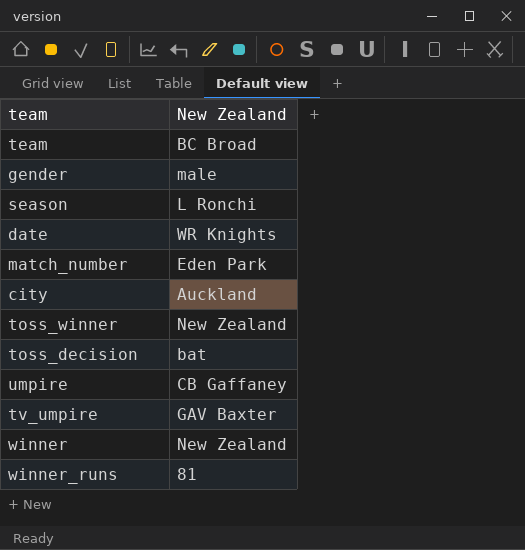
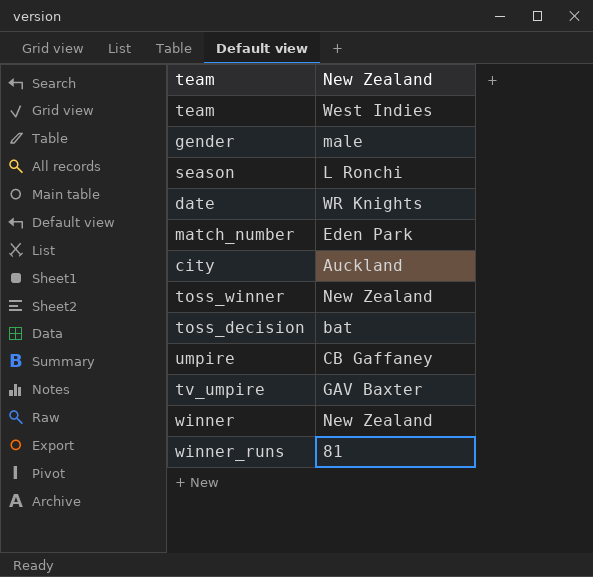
team | New Zealand: BC Broad -> West Indies

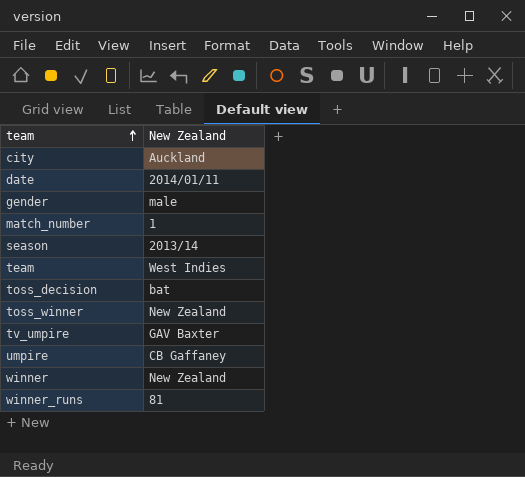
row order: none -> team ascending
date | New Zealand: WR Knights -> 2014/01/11
match_number | New Zealand: Eden Park -> 1
season | New Zealand: L Ronchi -> 2013/14

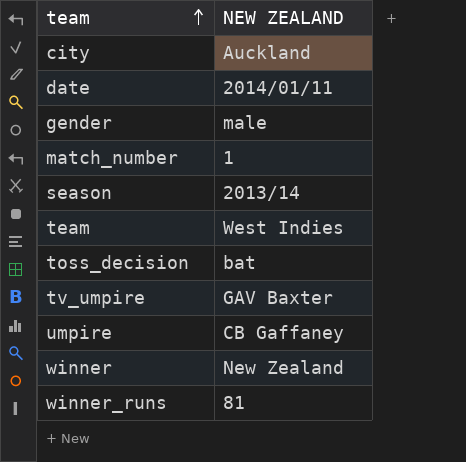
column name: New Zealand -> NEW ZEALAND
row toss_winner: New Zealand -> none

